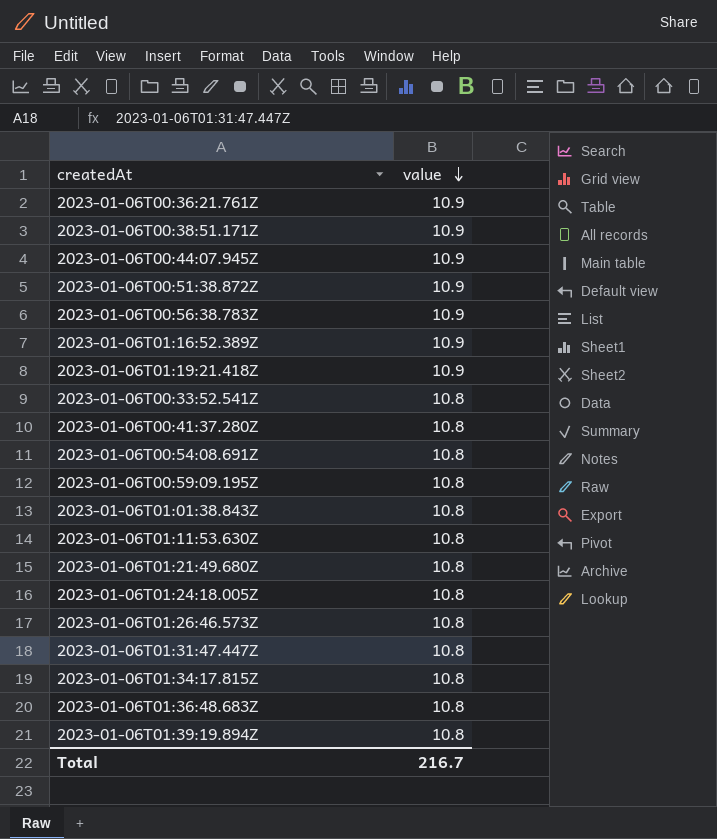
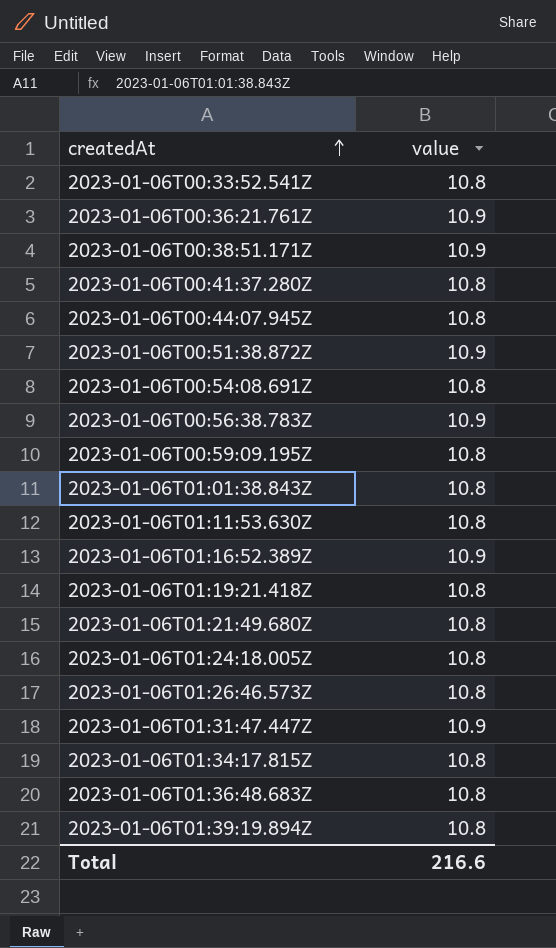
row order: value descending -> createdAt ascending
2023-01-06T00:44:07.945Z | value: 10.9 -> 10.8
2023-01-06T01:19:21.418Z | value: 10.9 -> 10.8
2023-01-06T01:31:47.447Z | value: 10.8 -> 10.9
Total | value: 216.7 -> 216.6

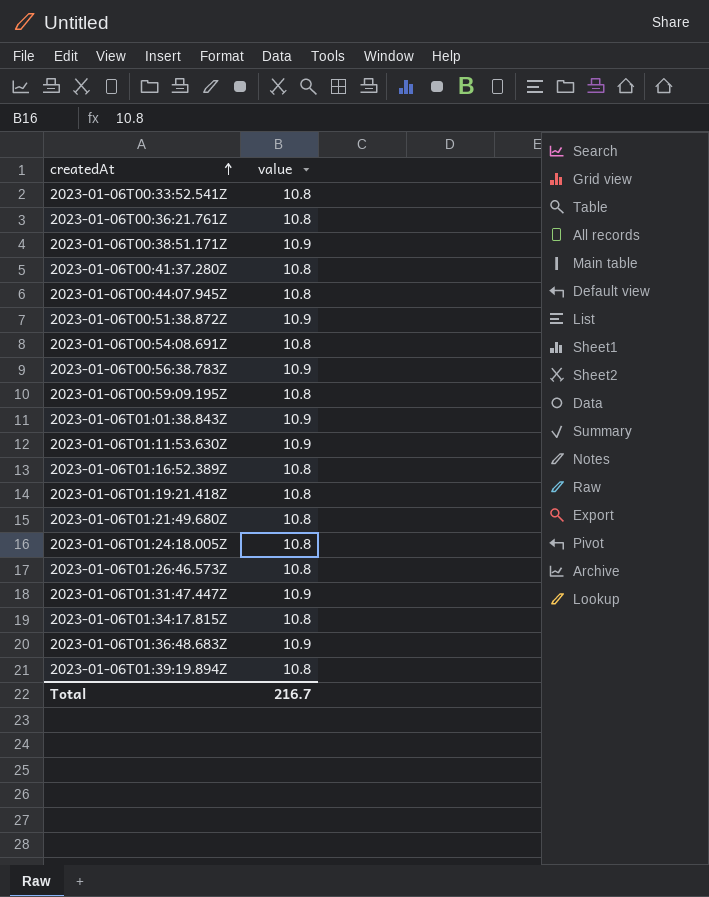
2023-01-06T00:36:21.761Z | value: 10.9 -> 10.8
2023-01-06T01:01:38.843Z | value: 10.8 -> 10.9
2023-01-06T01:11:53.630Z | value: 10.8 -> 10.9
2023-01-06T01:16:52.389Z | value: 10.9 -> 10.8
2023-01-06T01:36:48.683Z | value: 10.8 -> 10.9
Total | value: 216.6 -> 216.7

